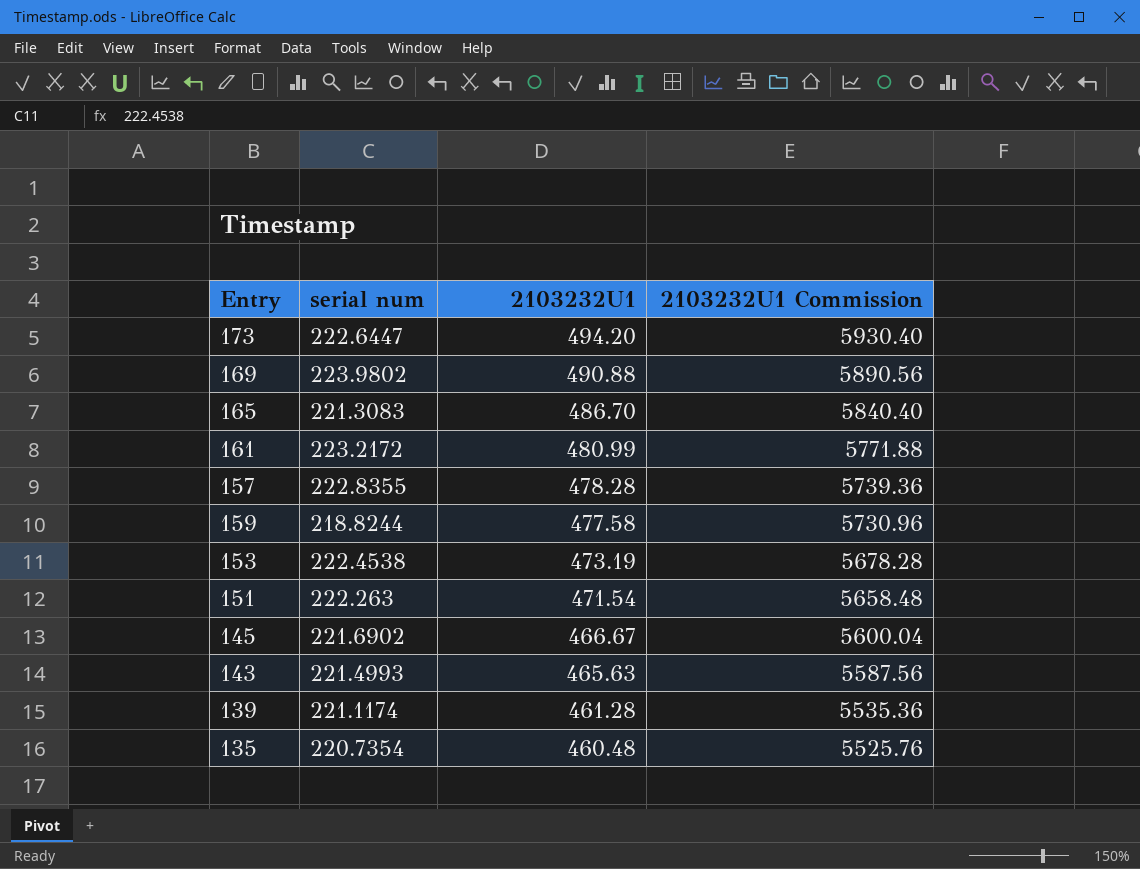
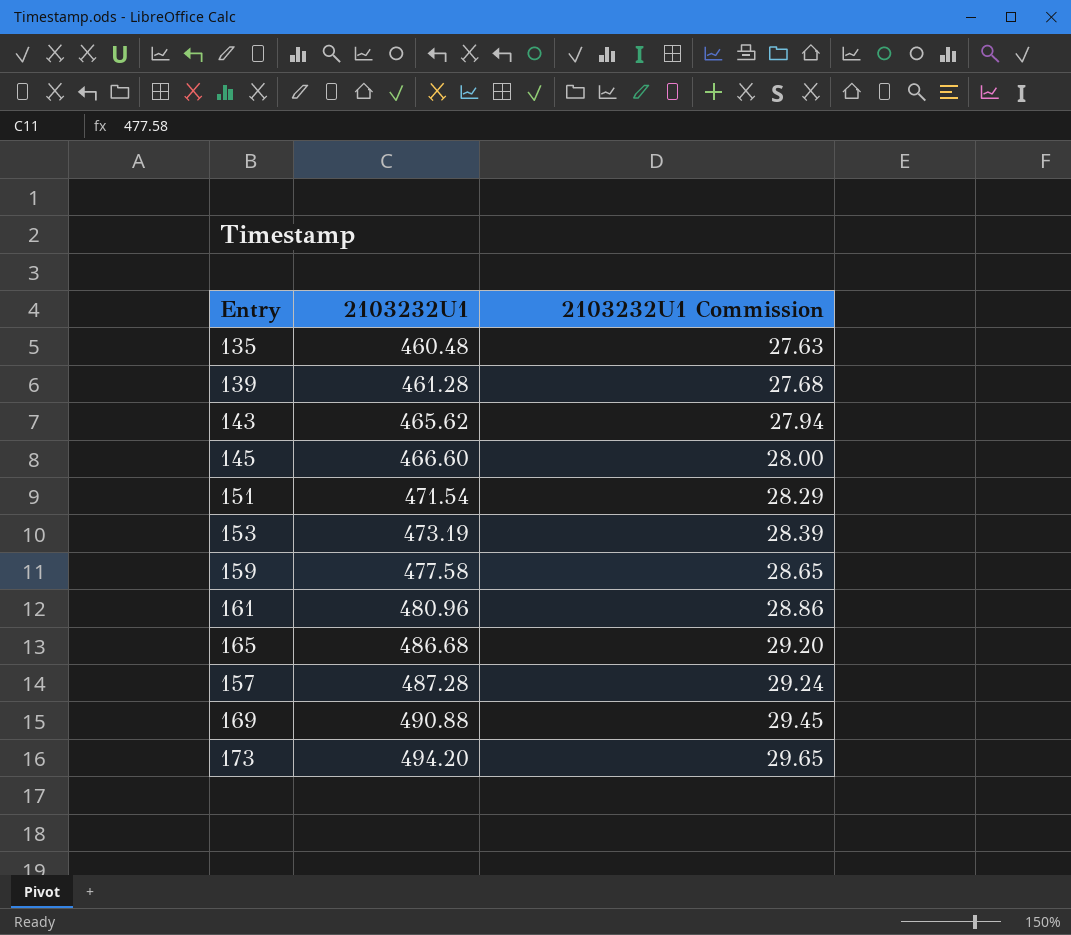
row order: 2103232U1 descending -> 2103232U1 ascending
column serial num | position: 2 -> none
column 2103232U1 Commission | formula: [2103232U1] * 12 -> [2103232U1] * 0.06
143 | 2103232U1: 465.63 -> 465.62
145 | 2103232U1: 466.67 -> 466.60
161 | 2103232U1: 480.99 -> 480.96
165 | 2103232U1: 486.70 -> 486.68
157 | 2103232U1: 478.28 -> 487.28

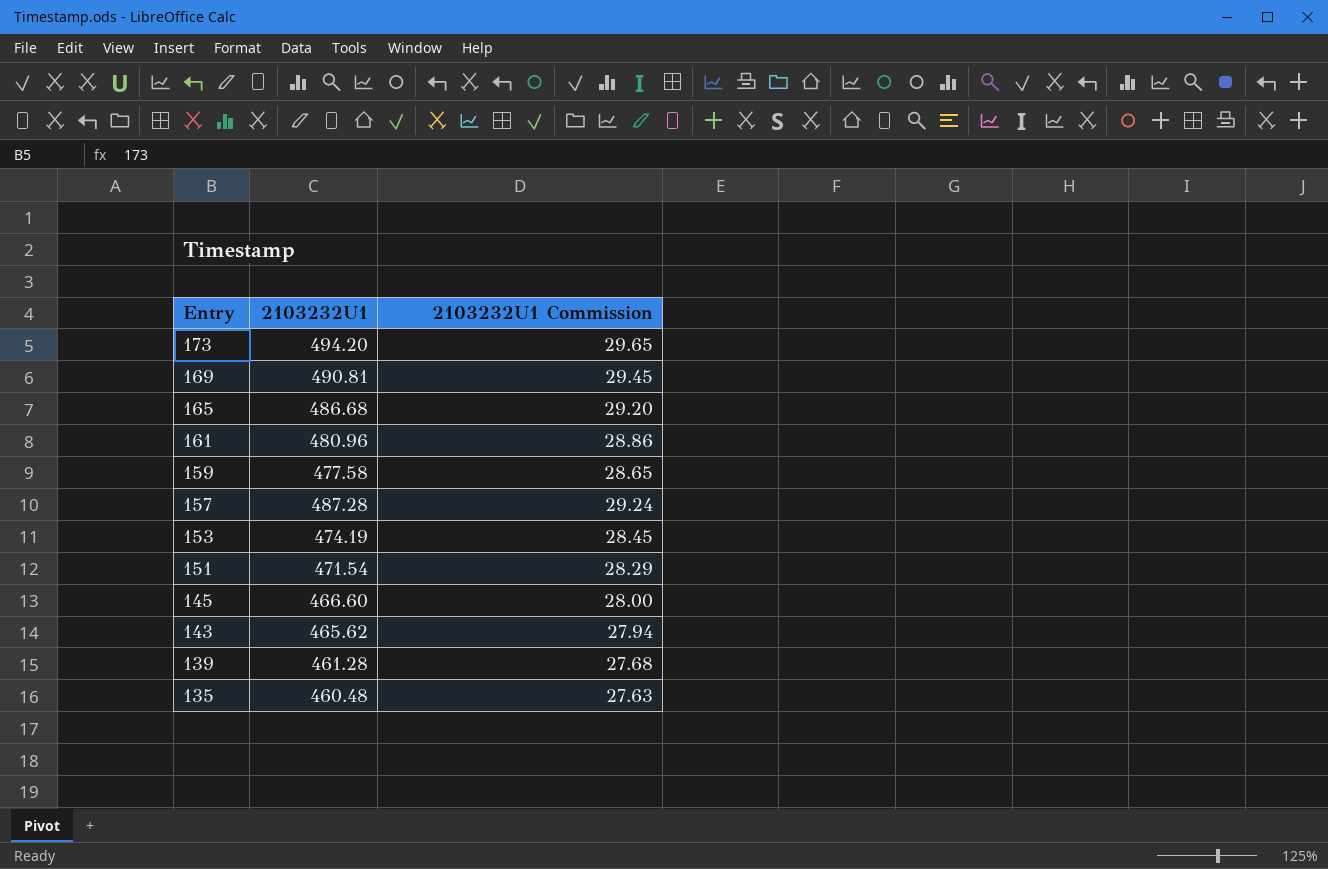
row order: 2103232U1 ascending -> Entry descending
169 | 2103232U1: 490.88 -> 490.81
153 | 2103232U1: 473.19 -> 474.19
153 | 2103232U1 Commission: 28.39 -> 28.45

